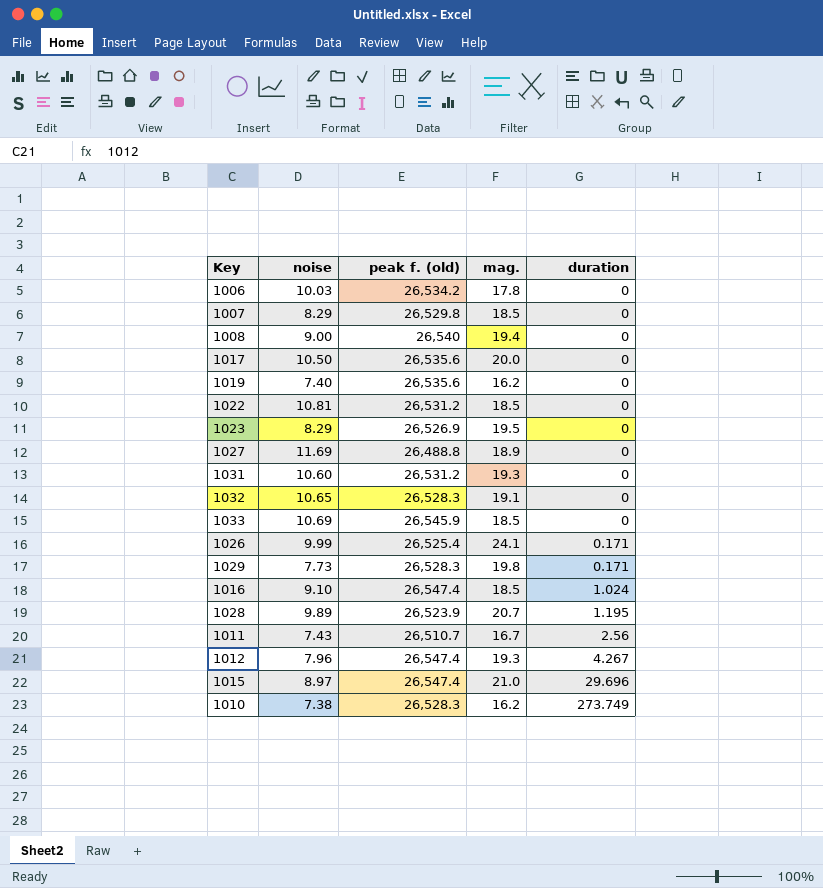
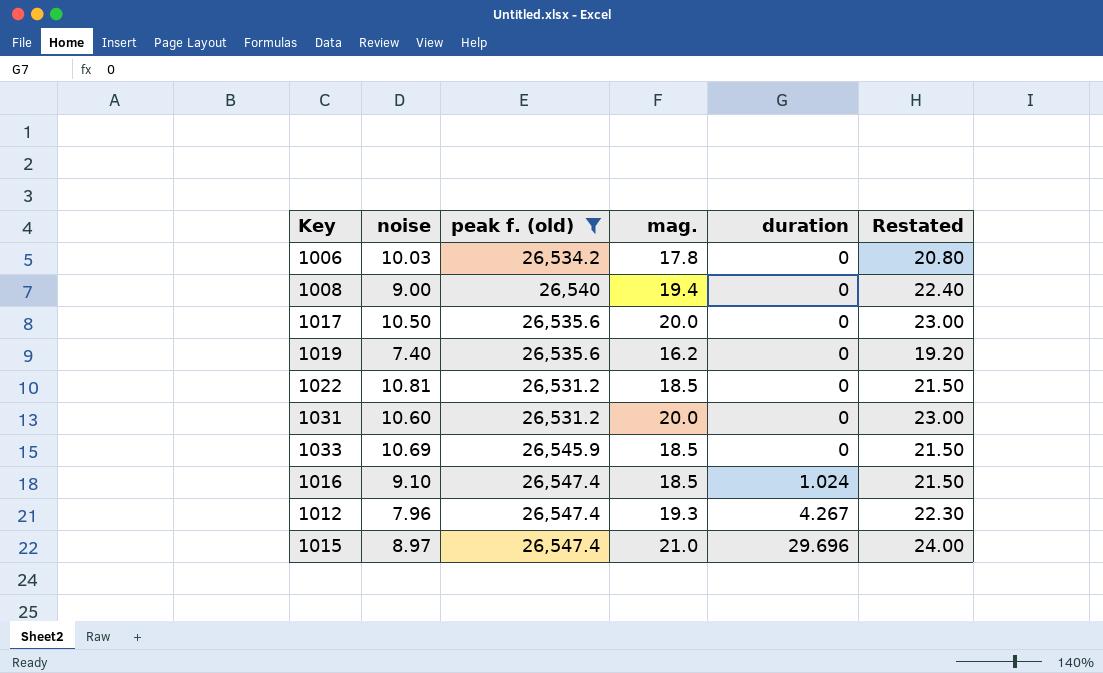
filter: none -> peak f. (old) >= 26,531.2
column Restated | formula: none -> [mag.] + 3
1031 | mag.: 19.3 -> 20.0

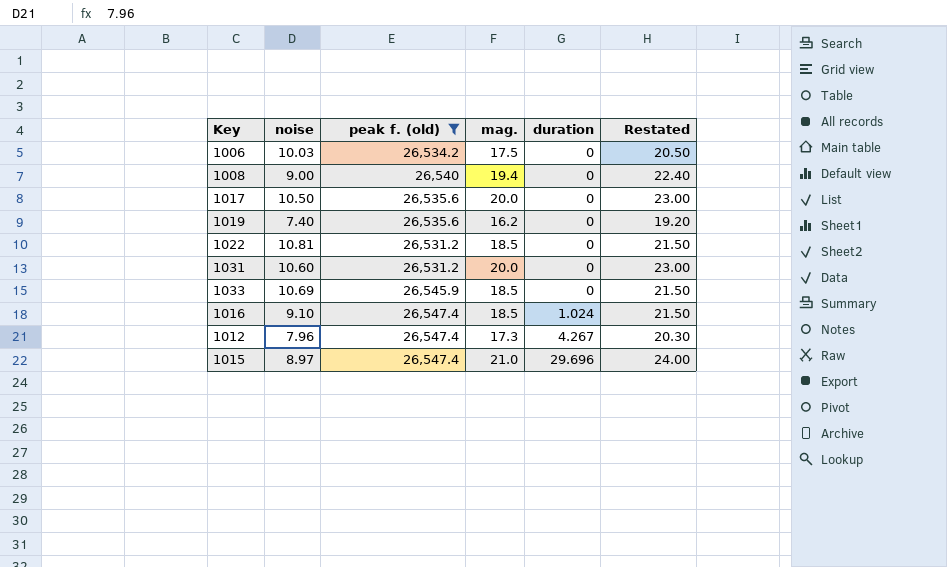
1006 | mag.: 17.8 -> 17.5
1006 | Restated: 20.80 -> 20.50
1012 | mag.: 19.3 -> 17.3
1012 | Restated: 22.30 -> 20.30

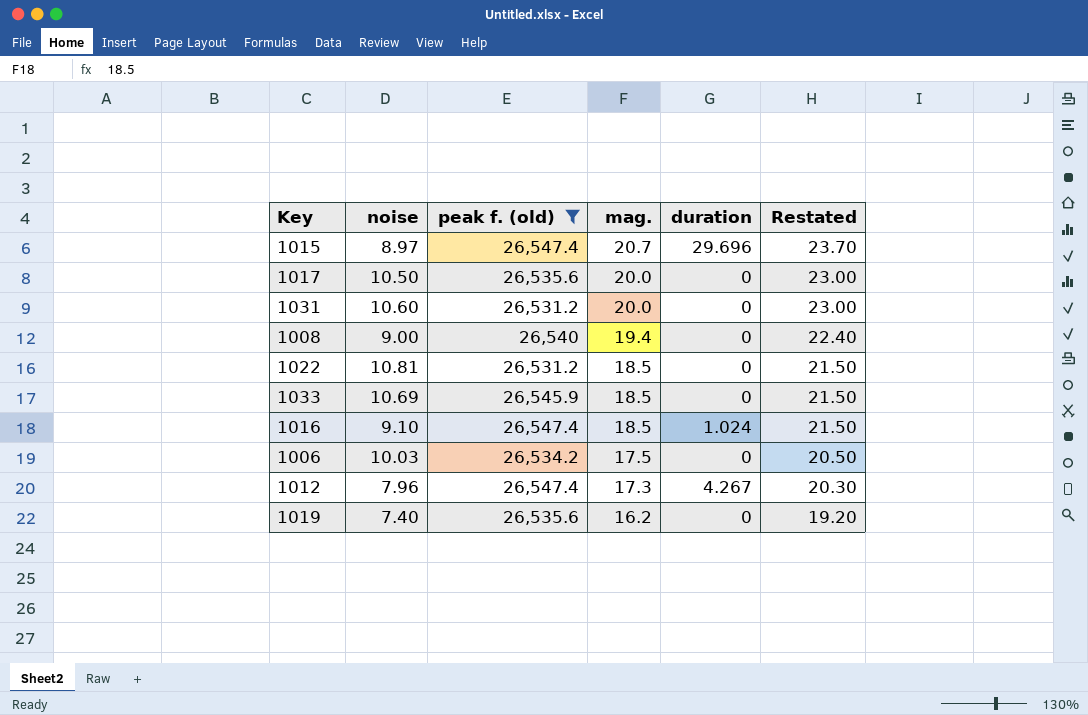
row order: duration ascending -> mag. descending
1015 | mag.: 21.0 -> 20.7
1015 | Restated: 24.00 -> 23.70

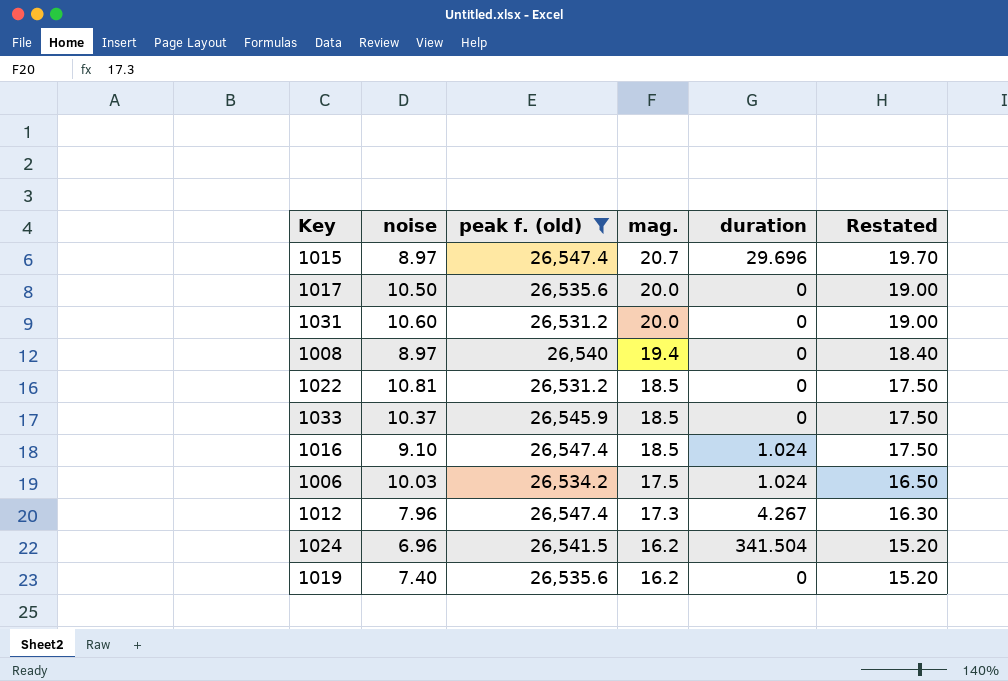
column Restated | formula: [mag.] + 3 -> [mag.] - 1
1008 | noise: 9.00 -> 8.97
1033 | noise: 10.69 -> 10.37
1006 | duration: 0 -> 1.024
row 1024: none -> 6.96 | 26,541.5 | 16.2 | 341.504 | 15.20

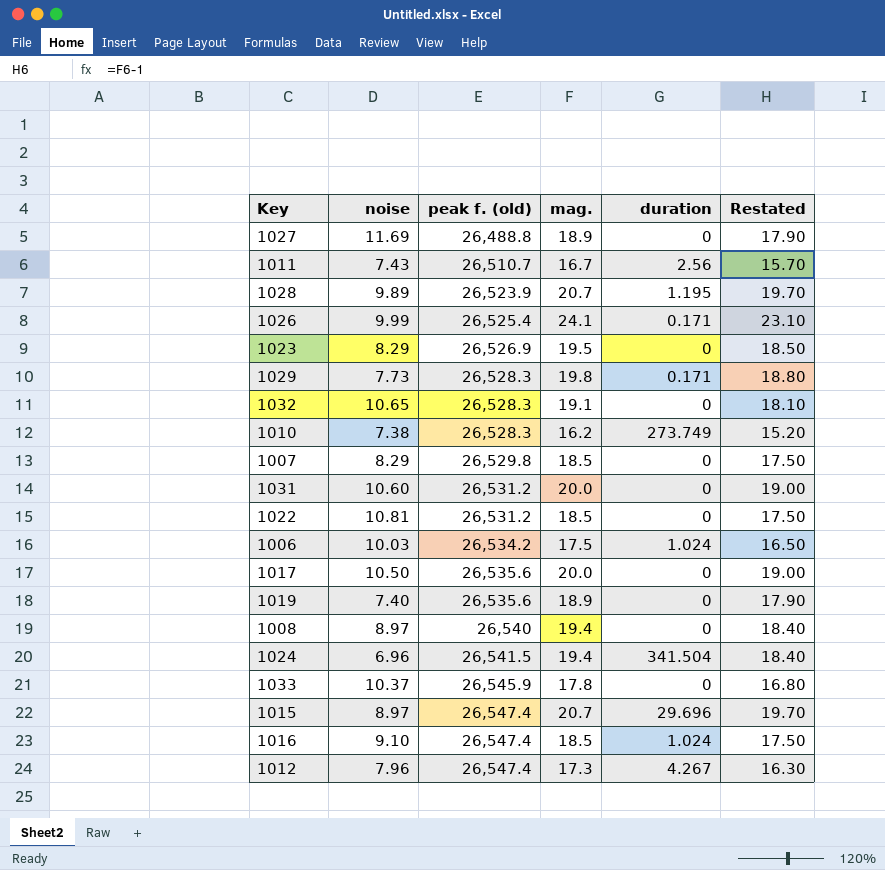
filter: peak f. (old) >= 26,531.2 -> none
row order: mag. descending -> peak f. (old) ascending
1019 | mag.: 16.2 -> 18.9
1019 | Restated: 15.20 -> 17.90
1024 | mag.: 16.2 -> 19.4
1024 | Restated: 15.20 -> 18.40
1033 | mag.: 18.5 -> 17.8
1033 | Restated: 17.50 -> 16.80

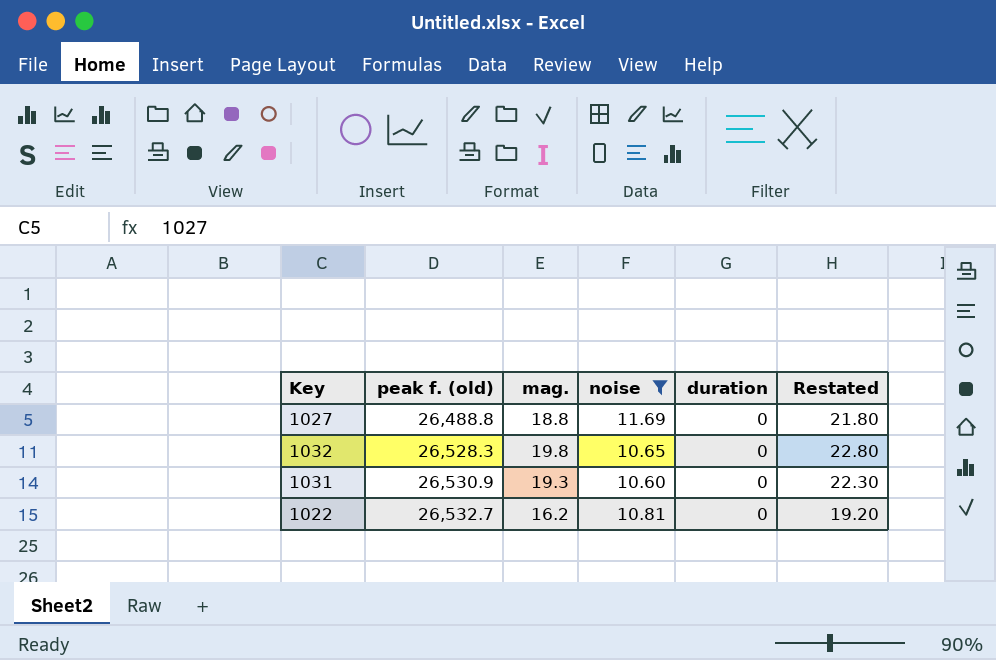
filter: none -> noise >= 10.60
column noise | position: 2 -> 4
column Restated | formula: [mag.] - 1 -> [mag.] + 3
1027 | mag.: 18.9 -> 18.8
1032 | mag.: 19.1 -> 19.8
1031 | peak f. (old): 26,531.2 -> 26,530.9
1031 | mag.: 20.0 -> 19.3
1022 | peak f. (old): 26,531.2 -> 26,532.7
1022 | mag.: 18.5 -> 16.2

